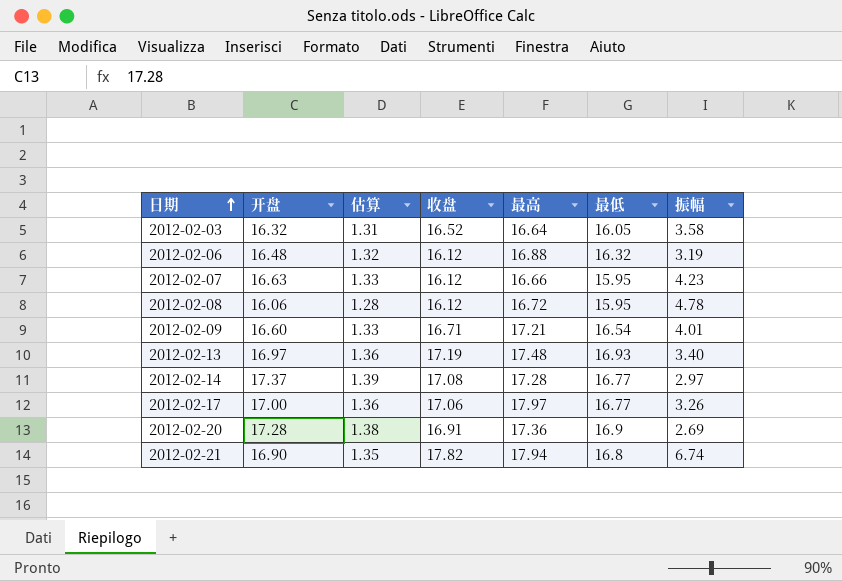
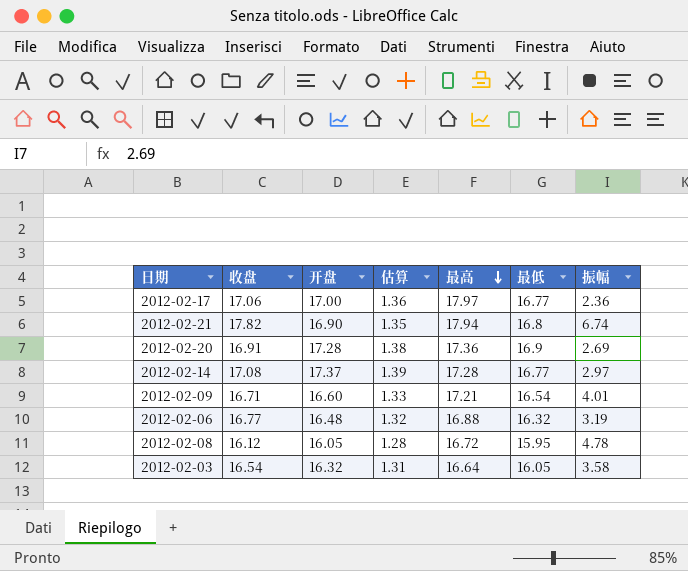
row order: 日期 ascending -> 最高 descending
column 收盘 | position: 4 -> 2
row 2012-02-07: 16.63 | 1.33 | 16.12 | 16.66 | 15.95 | 4.23 -> none
row 2012-02-13: 16.97 | 1.36 | 17.19 | 17.48 | 16.93 | 3.40 -> none
2012-02-17 | 振幅: 3.26 -> 2.36
2012-02-06 | 收盘: 16.12 -> 16.77
2012-02-08 | 开盘: 16.06 -> 16.05
2012-02-03 | 收盘: 16.52 -> 16.54

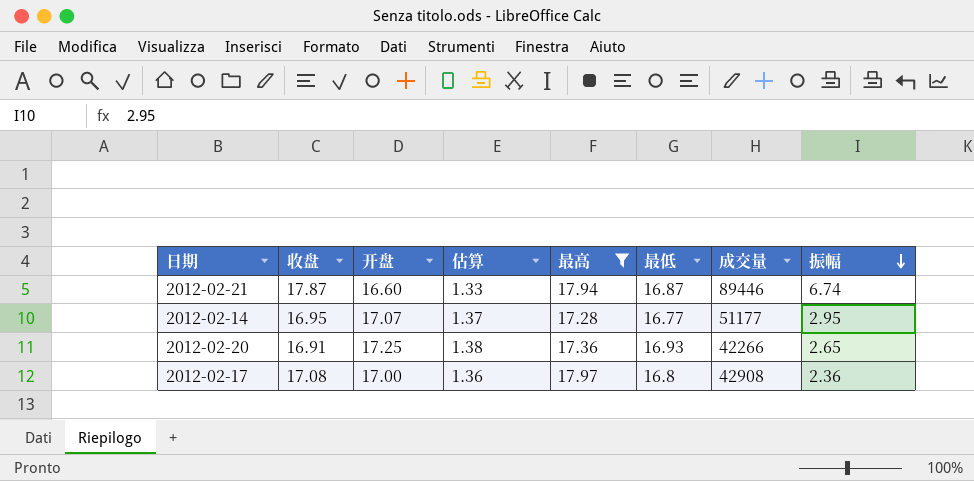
filter: none -> 最高 >= 17.28
row order: 最高 descending -> 振幅 descending
column 成交量 | position: none -> 7
2012-02-21 | 收盘: 17.82 -> 17.87
2012-02-21 | 开盘: 16.90 -> 16.60
2012-02-21 | 估算: 1.35 -> 1.33
2012-02-21 | 最低: 16.8 -> 16.87
2012-02-14 | 收盘: 17.08 -> 16.95
2012-02-14 | 开盘: 17.37 -> 17.07
2012-02-14 | 估算: 1.39 -> 1.37
2012-02-14 | 振幅: 2.97 -> 2.95
2012-02-20 | 开盘: 17.28 -> 17.25
2012-02-20 | 最低: 16.9 -> 16.93
2012-02-20 | 振幅: 2.69 -> 2.65
2012-02-17 | 收盘: 17.06 -> 17.08
2012-02-17 | 最低: 16.77 -> 16.8

